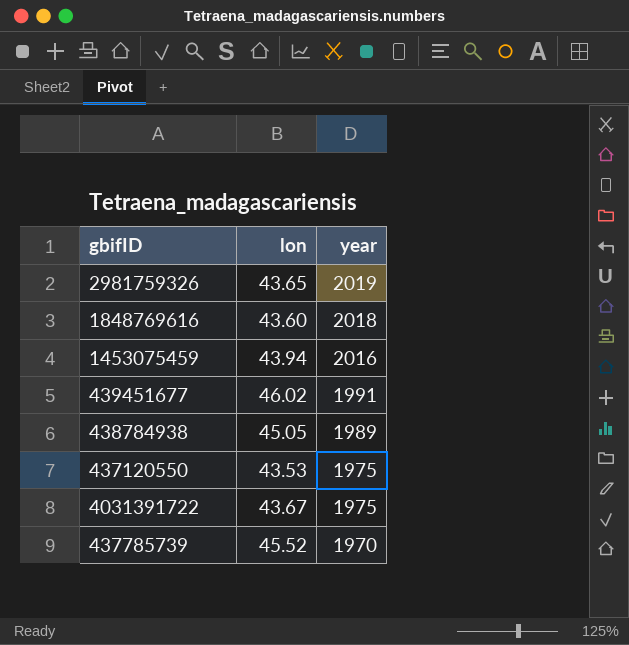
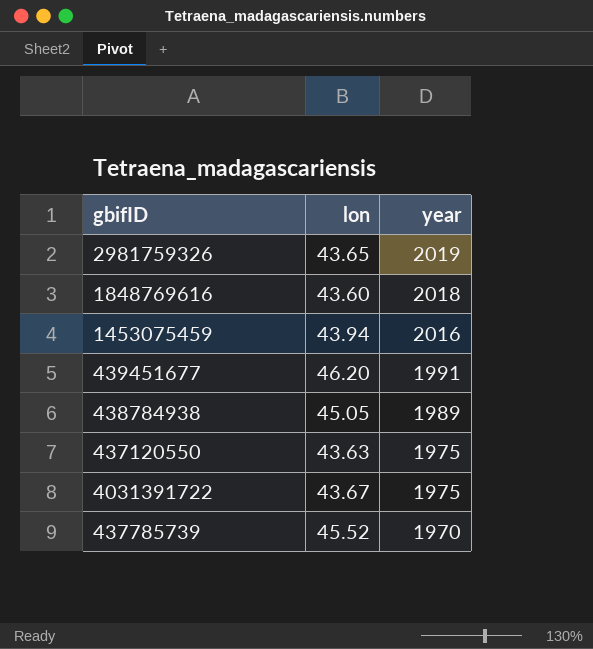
439451677 | lon: 46.02 -> 46.20
437120550 | lon: 43.53 -> 43.63

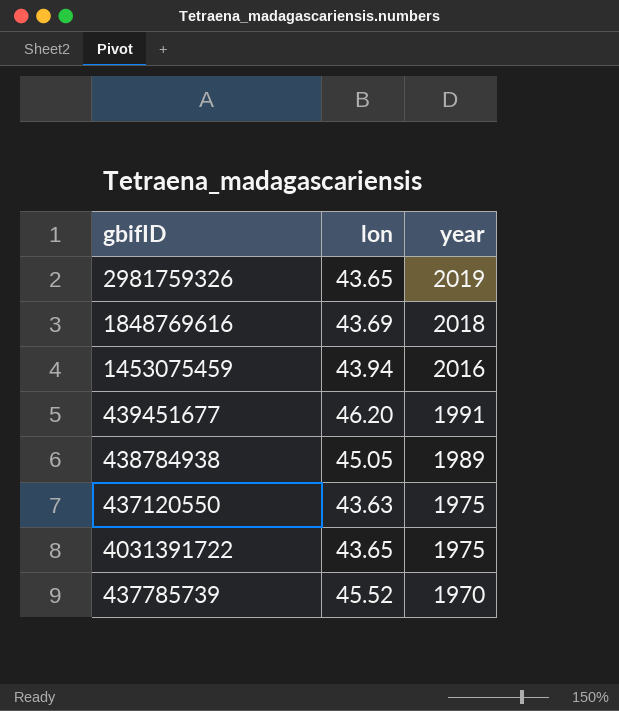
1848769616 | lon: 43.60 -> 43.69
4031391722 | lon: 43.67 -> 43.65

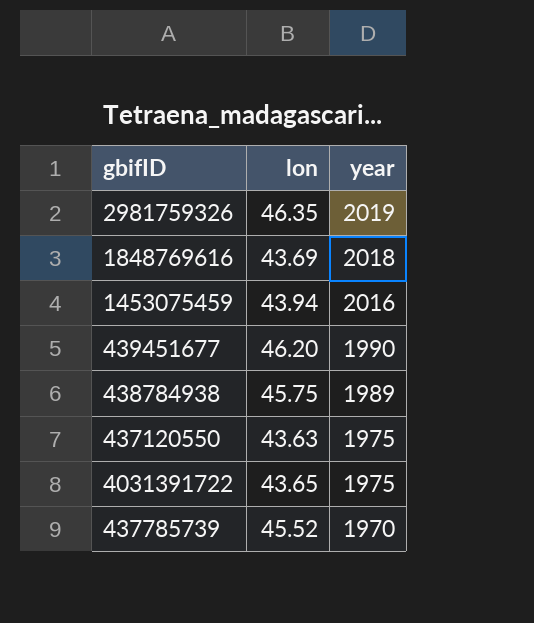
2981759326 | lon: 43.65 -> 46.35
439451677 | year: 1991 -> 1990
438784938 | lon: 45.05 -> 45.75

